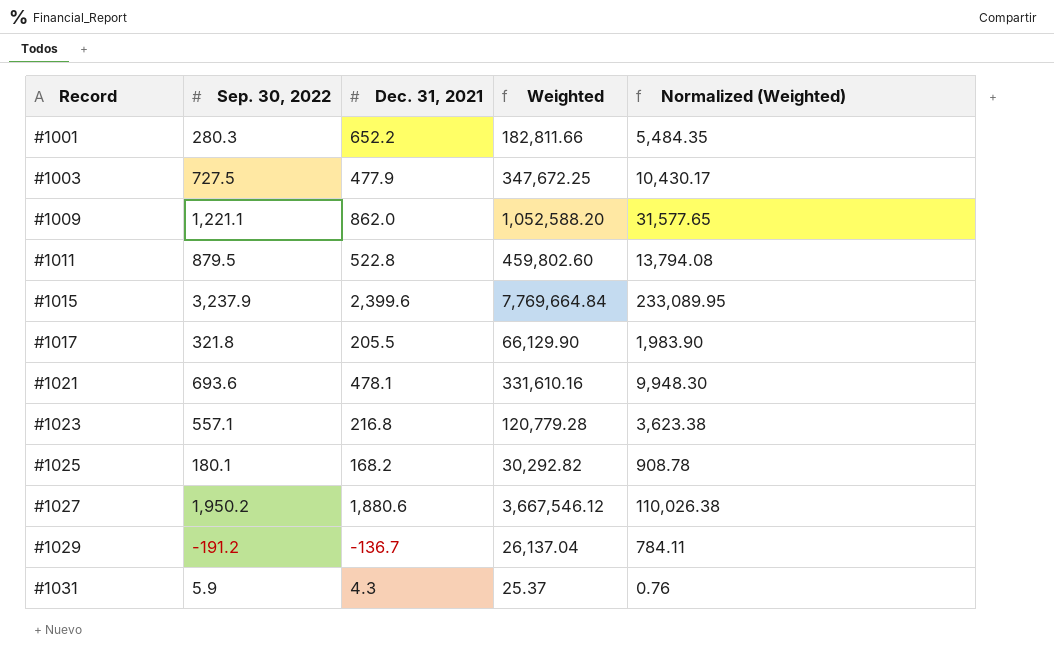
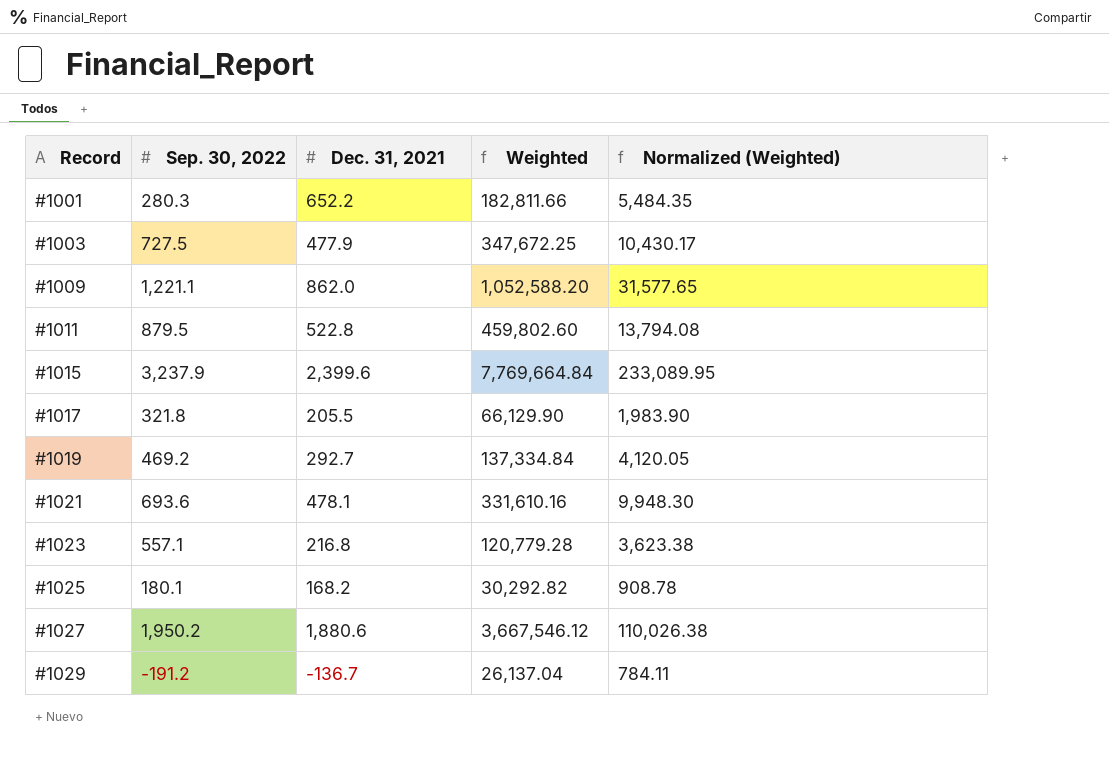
row #1031: 5.9 | 4.3 | 25.37 | 0.76 -> none
row #1019: none -> 469.2 | 292.7 | 137,334.84 | 4,120.05

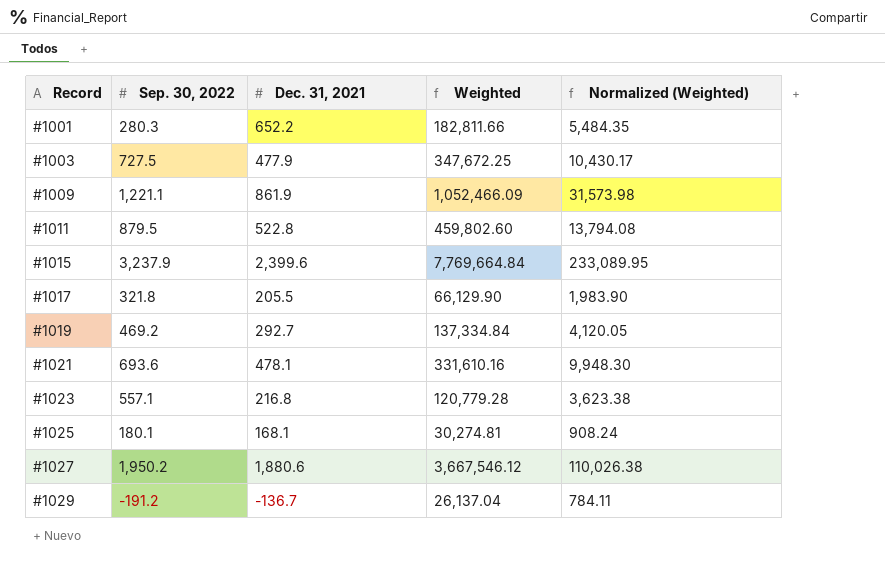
#1009 | Dec. 31, 2021: 862.0 -> 861.9
#1009 | Weighted: 1,052,588.20 -> 1,052,466.09
#1009 | Normalized (Weighted): 31,577.65 -> 31,573.98
#1025 | Dec. 31, 2021: 168.2 -> 168.1
#1025 | Weighted: 30,292.82 -> 30,274.81
#1025 | Normalized (Weighted): 908.78 -> 908.24

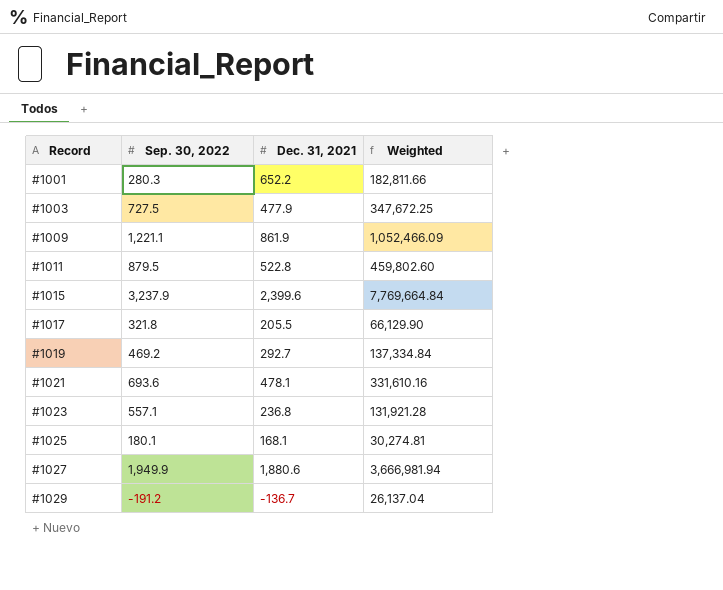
column Normalized (Weighted) | formula: [Weighted] * 0.03 -> none
#1023 | Dec. 31, 2021: 216.8 -> 236.8
#1023 | Weighted: 120,779.28 -> 131,921.28
#1027 | Sep. 30, 2022: 1,950.2 -> 1,949.9
#1027 | Weighted: 3,667,546.12 -> 3,666,981.94

